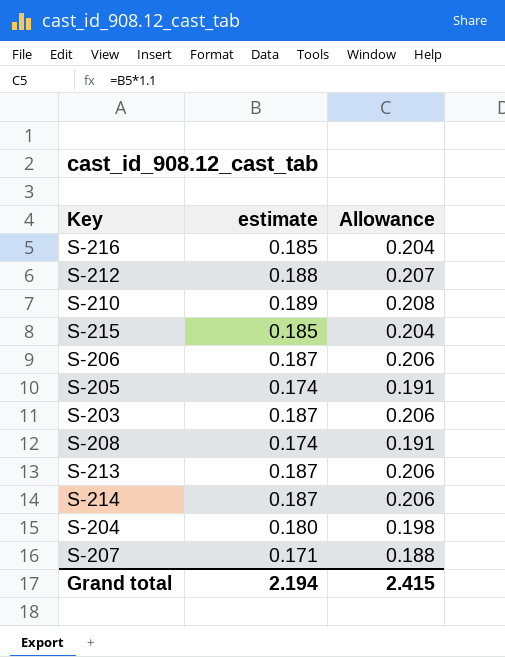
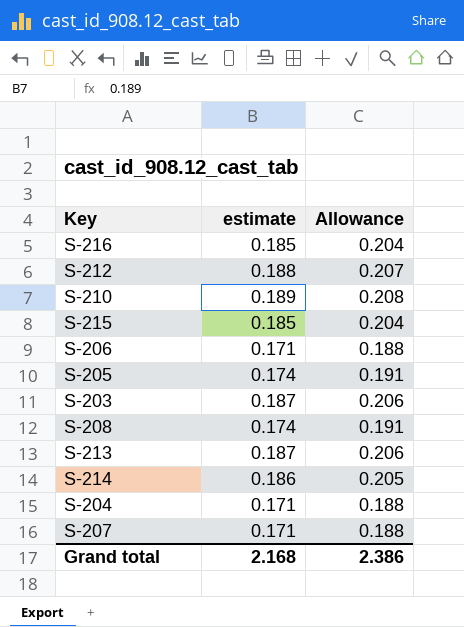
S-206 | estimate: 0.187 -> 0.171
S-206 | Allowance: 0.206 -> 0.188
S-214 | estimate: 0.187 -> 0.186
S-214 | Allowance: 0.206 -> 0.205
S-204 | estimate: 0.180 -> 0.171
S-204 | Allowance: 0.198 -> 0.188
Grand total | estimate: 2.194 -> 2.168
Grand total | Allowance: 2.415 -> 2.386

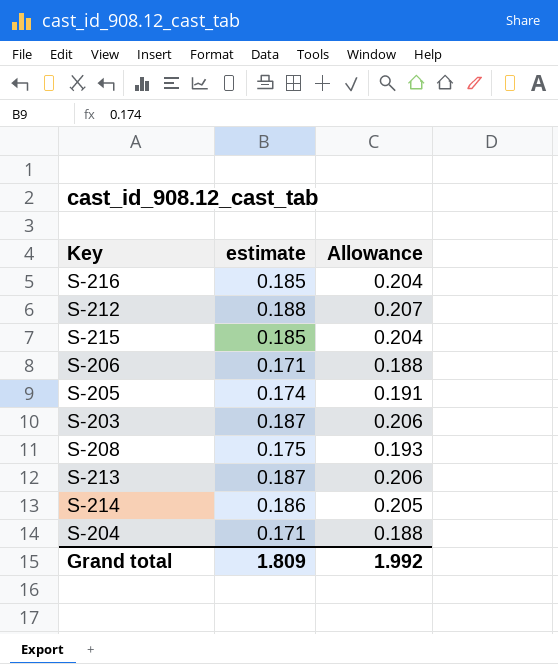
row S-210: 0.189 | 0.208 -> none
row S-207: 0.171 | 0.188 -> none
S-208 | estimate: 0.174 -> 0.175
S-208 | Allowance: 0.191 -> 0.193
Grand total | estimate: 2.168 -> 1.809
Grand total | Allowance: 2.386 -> 1.992

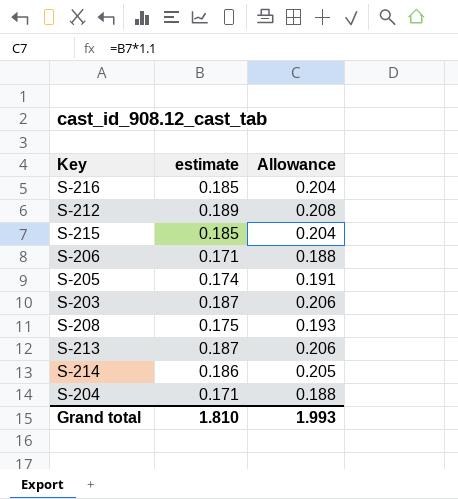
S-212 | estimate: 0.188 -> 0.189
S-212 | Allowance: 0.207 -> 0.208
Grand total | estimate: 1.809 -> 1.810
Grand total | Allowance: 1.992 -> 1.993

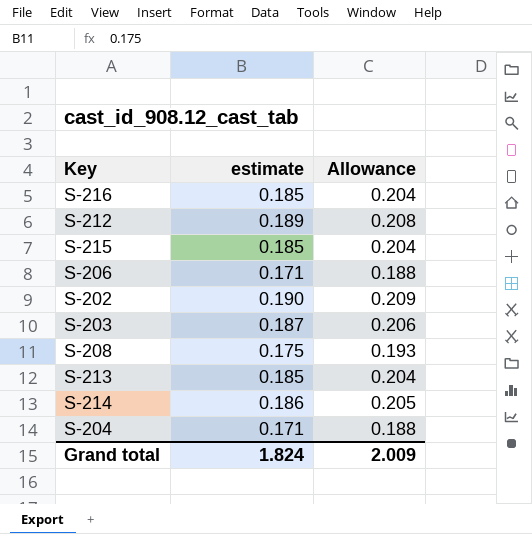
row S-205: 0.174 | 0.191 -> none
row S-202: none -> 0.190 | 0.209
S-213 | estimate: 0.187 -> 0.185
S-213 | Allowance: 0.206 -> 0.204
Grand total | estimate: 1.810 -> 1.824
Grand total | Allowance: 1.993 -> 2.009

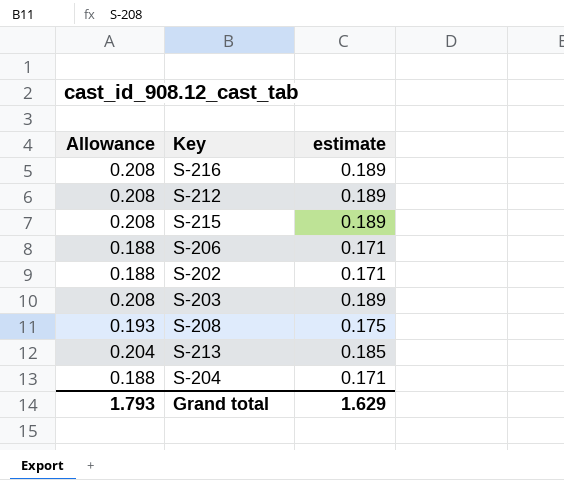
column Allowance | position: 3 -> 1
row S-214: 0.186 | 0.205 -> none
S-216 | Allowance: 0.204 -> 0.208
S-216 | estimate: 0.185 -> 0.189
S-215 | Allowance: 0.204 -> 0.208
S-215 | estimate: 0.185 -> 0.189
S-202 | Allowance: 0.209 -> 0.188
S-202 | estimate: 0.190 -> 0.171
S-203 | Allowance: 0.206 -> 0.208
S-203 | estimate: 0.187 -> 0.189
Grand total | Allowance: 2.009 -> 1.793
Grand total | estimate: 1.824 -> 1.629

